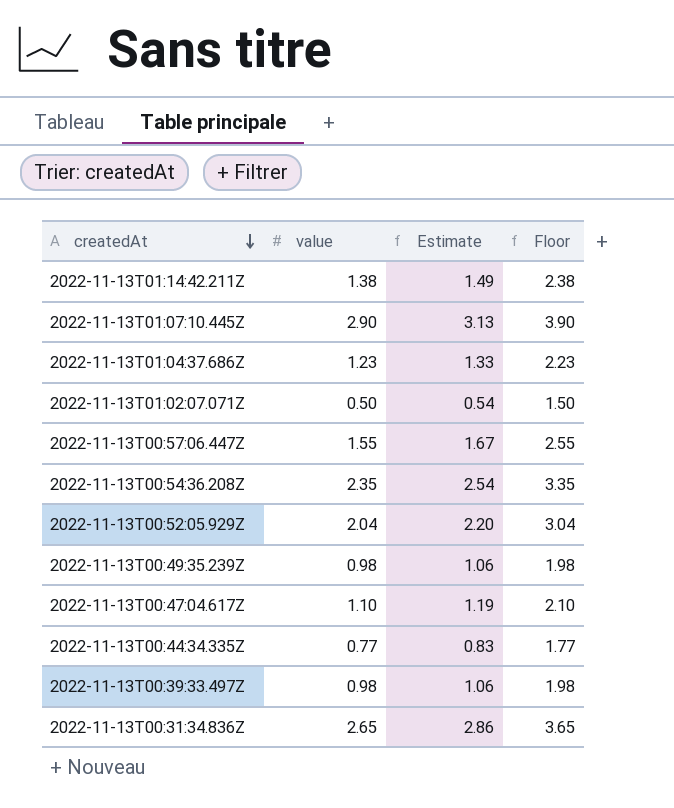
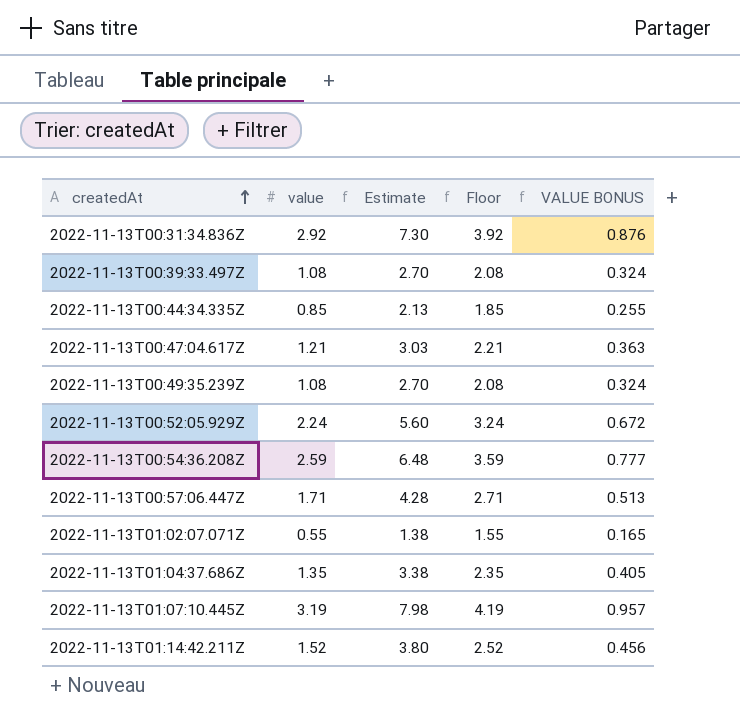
row order: createdAt descending -> createdAt ascending
column Estimate | formula: [value] * 1.08 -> [value] * 2.5
column VALUE BONUS | formula: none -> [value] * 0.3
2022-11-13T00:31:34.836Z | value: 2.65 -> 2.92
2022-11-13T00:31:34.836Z | Floor: 3.65 -> 3.92
2022-11-13T00:39:33.497Z | value: 0.98 -> 1.08
2022-11-13T00:39:33.497Z | Floor: 1.98 -> 2.08
2022-11-13T00:44:34.335Z | value: 0.77 -> 0.85
2022-11-13T00:44:34.335Z | Floor: 1.77 -> 1.85
2022-11-13T00:47:04.617Z | value: 1.10 -> 1.21
2022-11-13T00:47:04.617Z | Floor: 2.10 -> 2.21
2022-11-13T00:49:35.239Z | value: 0.98 -> 1.08
2022-11-13T00:49:35.239Z | Floor: 1.98 -> 2.08
2022-11-13T00:52:05.929Z | value: 2.04 -> 2.24
2022-11-13T00:52:05.929Z | Floor: 3.04 -> 3.24
2022-11-13T00:54:36.208Z | value: 2.35 -> 2.59
2022-11-13T00:54:36.208Z | Floor: 3.35 -> 3.59
2022-11-13T00:57:06.447Z | value: 1.55 -> 1.71
2022-11-13T00:57:06.447Z | Floor: 2.55 -> 2.71
2022-11-13T01:02:07.071Z | value: 0.50 -> 0.55
2022-11-13T01:02:07.071Z | Floor: 1.50 -> 1.55
2022-11-13T01:04:37.686Z | value: 1.23 -> 1.35
2022-11-13T01:04:37.686Z | Floor: 2.23 -> 2.35
2022-11-13T01:07:10.445Z | value: 2.90 -> 3.19
2022-11-13T01:07:10.445Z | Floor: 3.90 -> 4.19
2022-11-13T01:14:42.211Z | value: 1.38 -> 1.52
2022-11-13T01:14:42.211Z | Floor: 2.38 -> 2.52

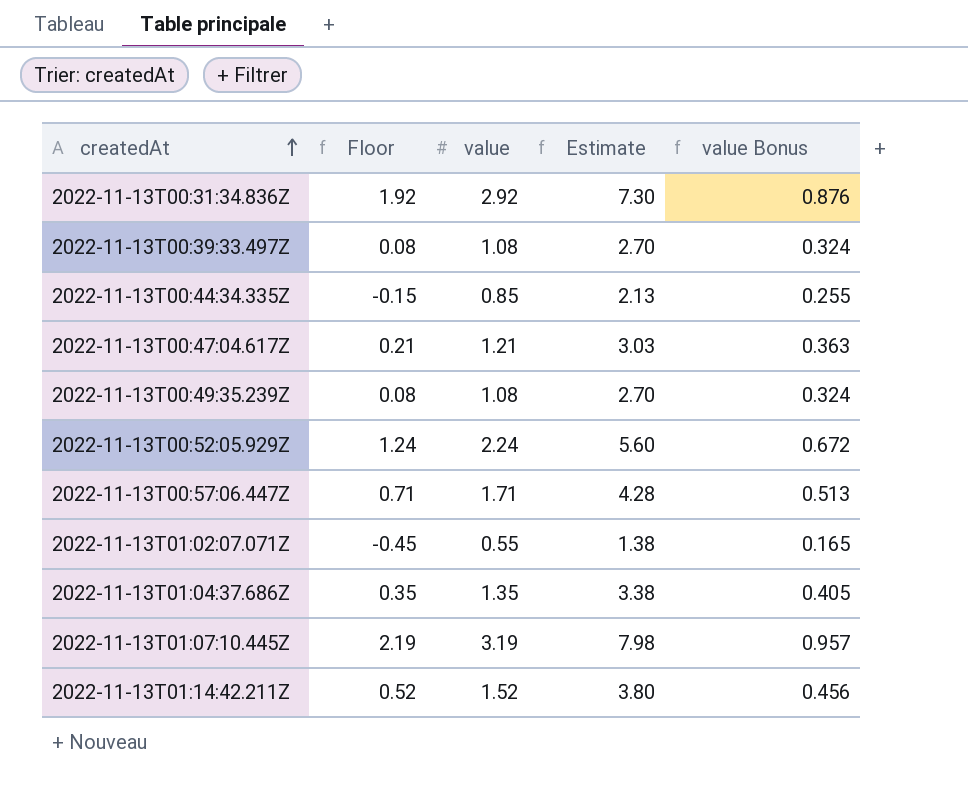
column Floor | formula: [value] + 1 -> [value] - 1
column Floor | position: 4 -> 2
column name: VALUE BONUS -> value Bonus
row 2022-11-13T00:54:36.208Z: 2.59 | 6.48 | 3.59 | 0.777 -> none

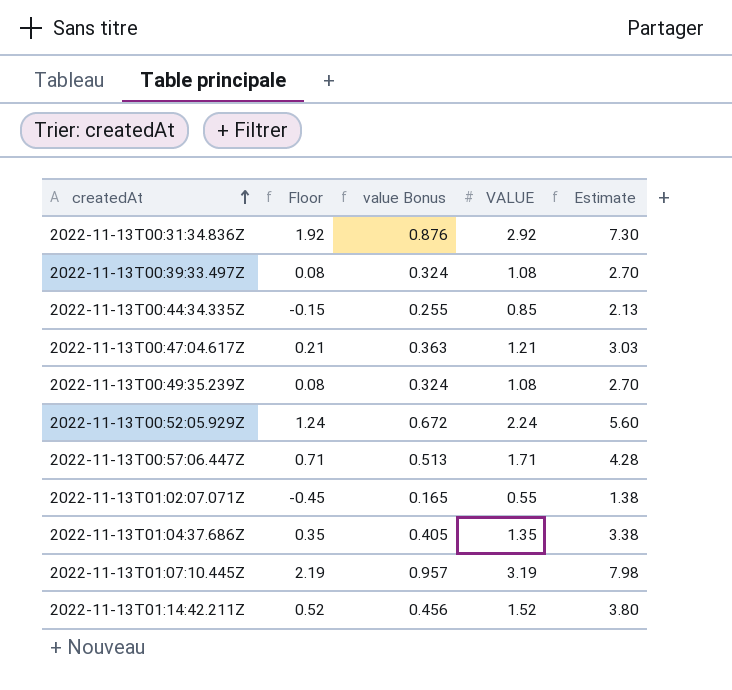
column value Bonus | position: 5 -> 3
column name: value -> VALUE

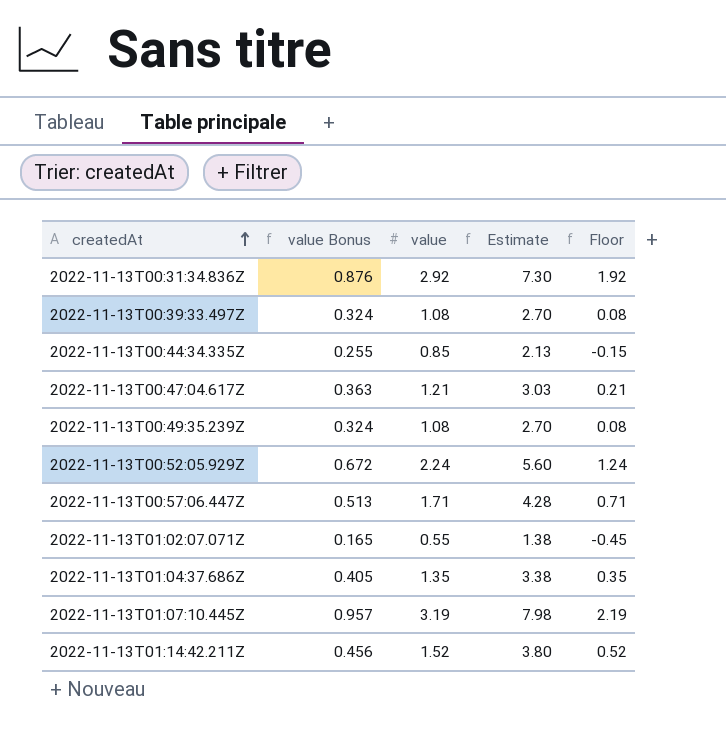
column name: VALUE -> value
column Floor | position: 2 -> 5

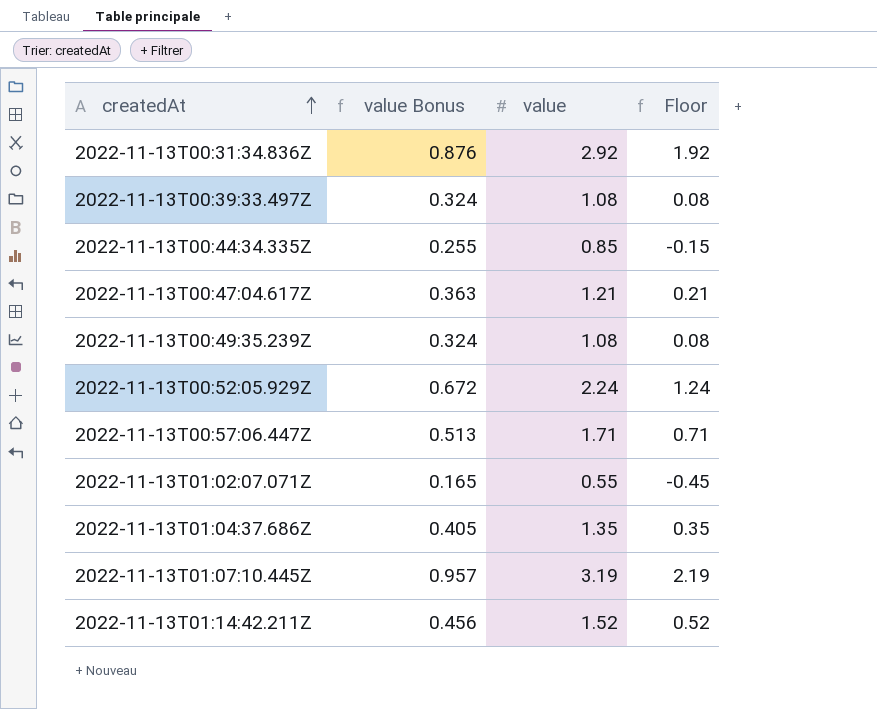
column Estimate | formula: [value] * 2.5 -> none

